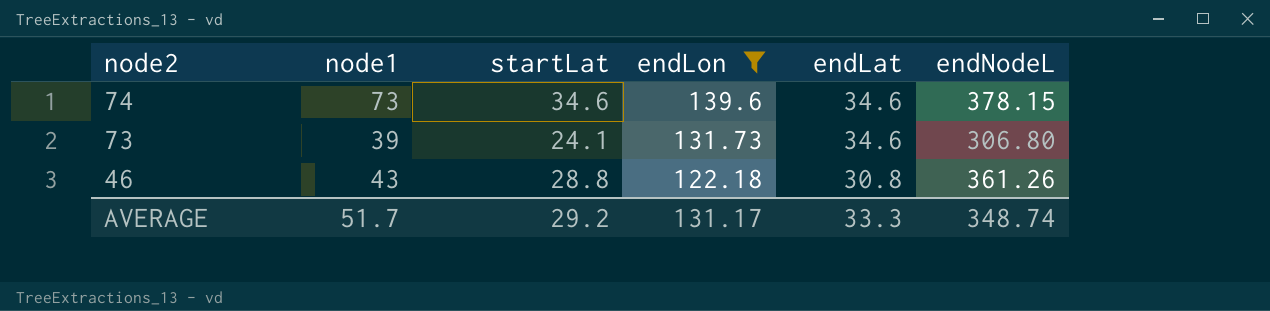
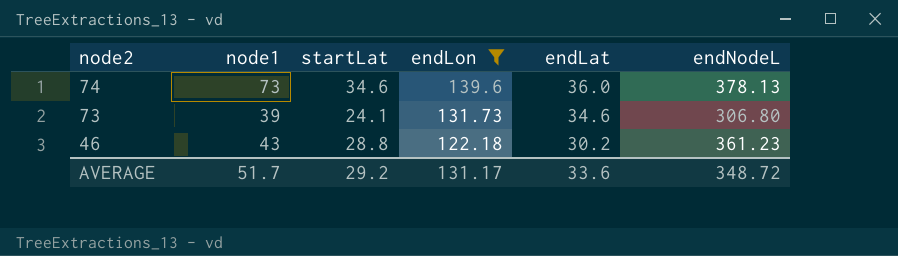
74 | endLat: 34.6 -> 36.0
74 | endNodeL: 378.15 -> 378.13
46 | endLat: 30.8 -> 30.2
46 | endNodeL: 361.26 -> 361.23
AVERAGE | endLat: 33.3 -> 33.6
AVERAGE | endNodeL: 348.74 -> 348.72

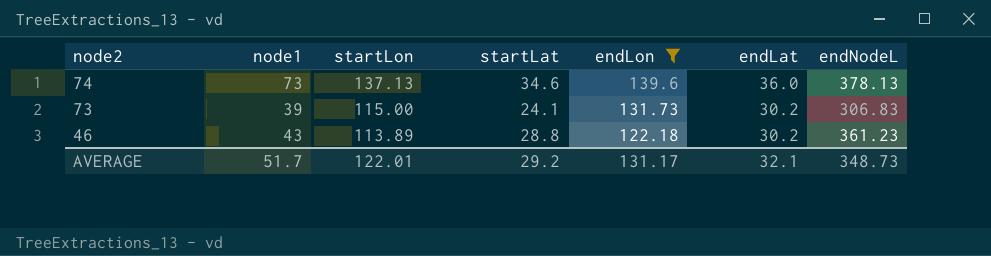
column startLon | position: none -> 3
73 | endLat: 34.6 -> 30.2
73 | endNodeL: 306.80 -> 306.83
AVERAGE | endLat: 33.6 -> 32.1
AVERAGE | endNodeL: 348.72 -> 348.73

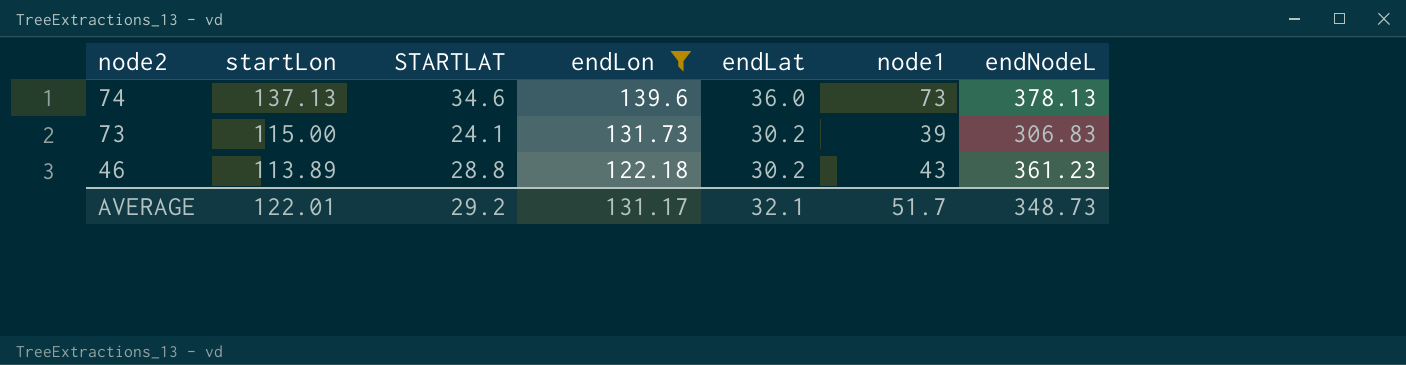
column name: startLat -> STARTLAT
column node1 | position: 2 -> 6

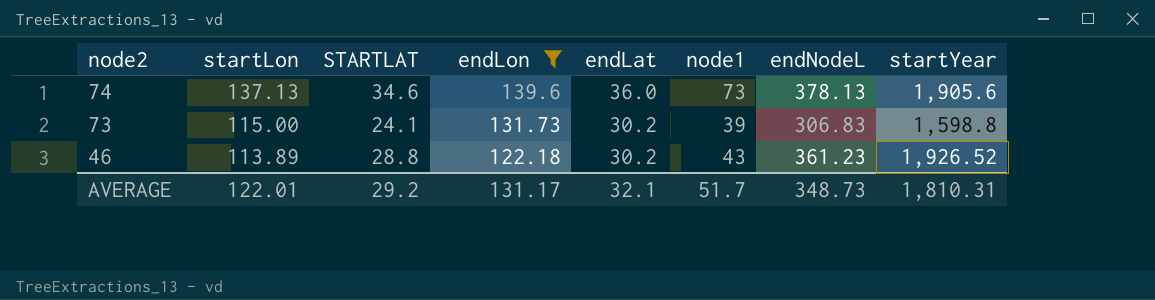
column startYear | position: none -> 8

